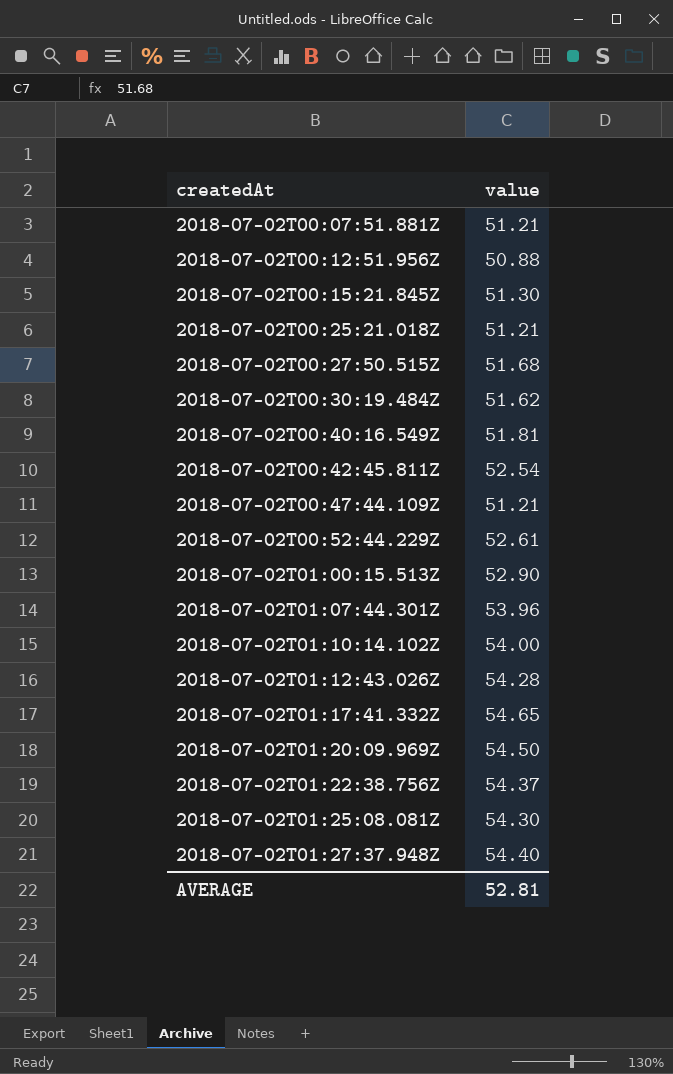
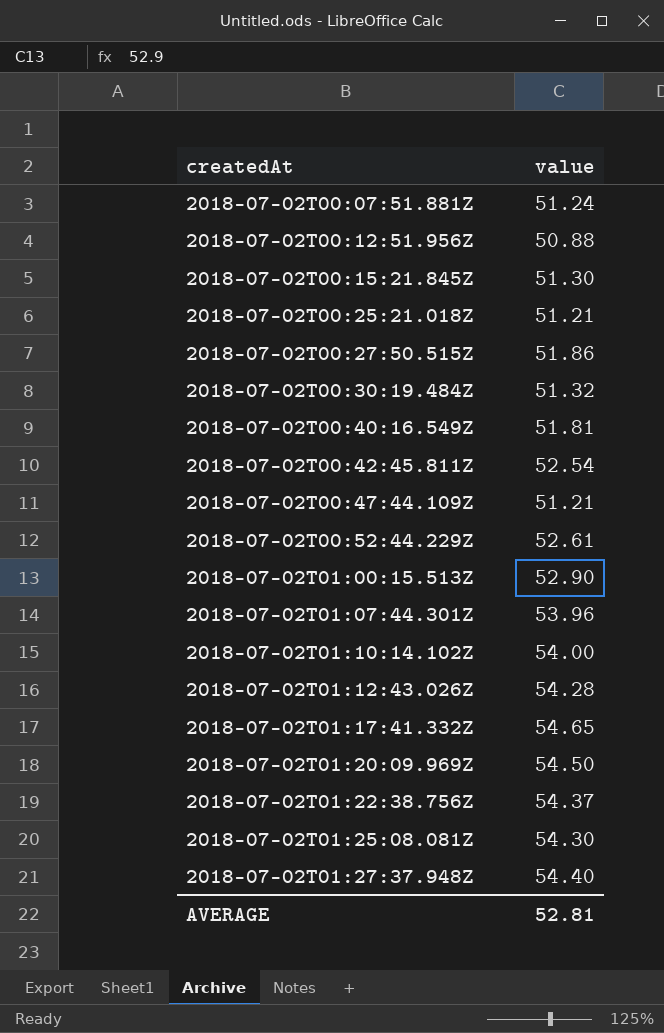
2018-07-02T00:07:51.881Z | value: 51.21 -> 51.24
2018-07-02T00:27:50.515Z | value: 51.68 -> 51.86
2018-07-02T00:30:19.484Z | value: 51.62 -> 51.32

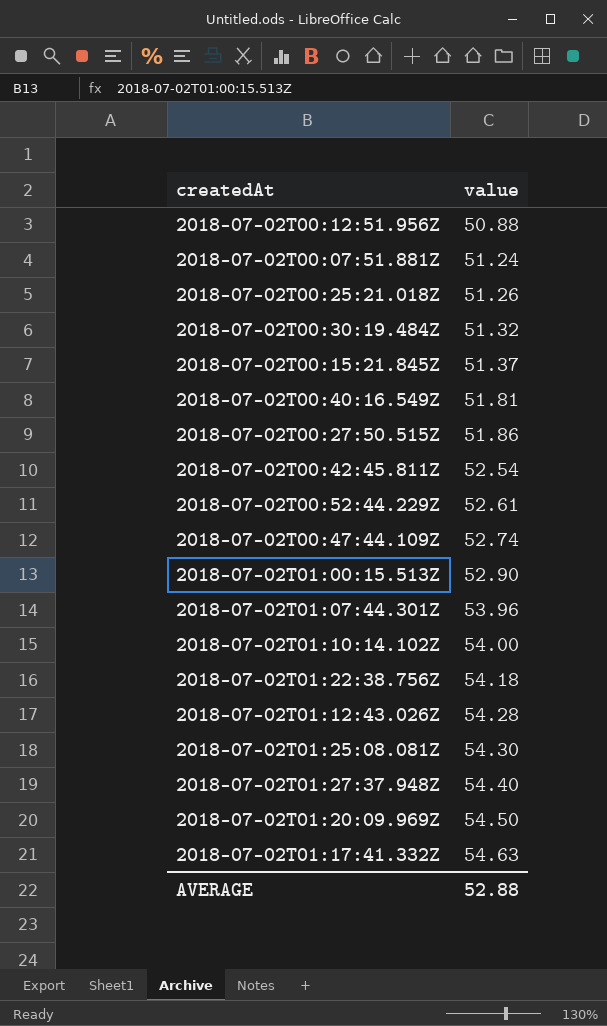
row order: createdAt ascending -> value ascending
2018-07-02T00:25:21.018Z | value: 51.21 -> 51.26
2018-07-02T00:15:21.845Z | value: 51.30 -> 51.37
2018-07-02T00:47:44.109Z | value: 51.21 -> 52.74
2018-07-02T01:22:38.756Z | value: 54.37 -> 54.18
2018-07-02T01:17:41.332Z | value: 54.65 -> 54.63
AVERAGE | value: 52.81 -> 52.88

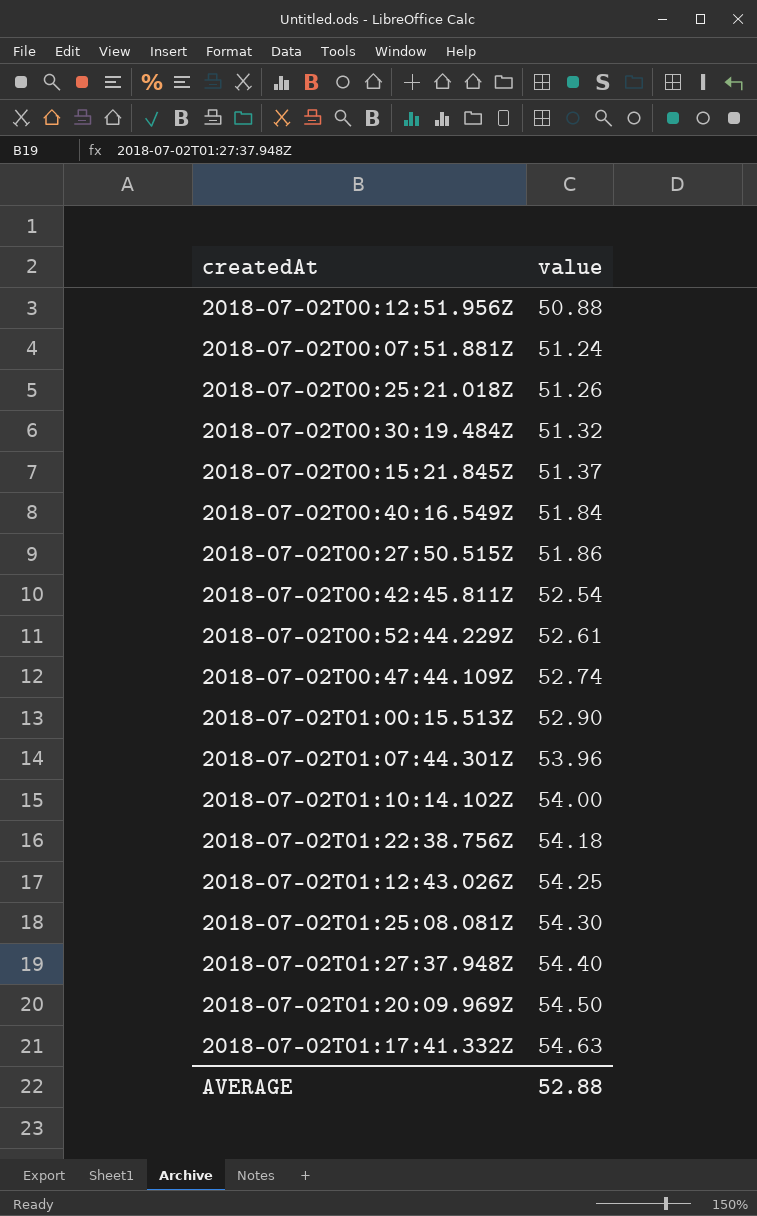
2018-07-02T00:40:16.549Z | value: 51.81 -> 51.84
2018-07-02T01:12:43.026Z | value: 54.28 -> 54.25

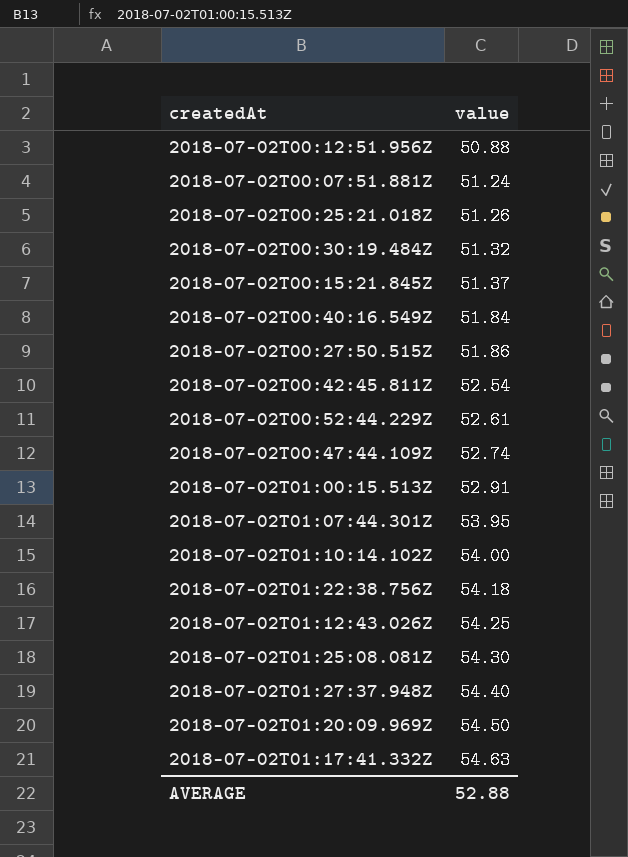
2018-07-02T01:00:15.513Z | value: 52.90 -> 52.91
2018-07-02T01:07:44.301Z | value: 53.96 -> 53.95

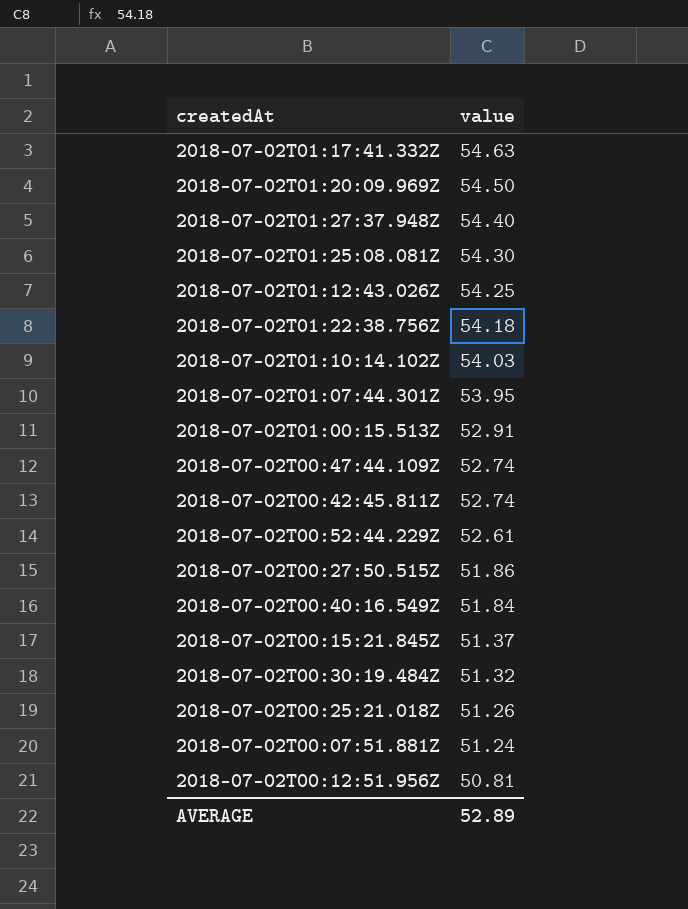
row order: value ascending -> value descending
2018-07-02T01:10:14.102Z | value: 54.00 -> 54.03
2018-07-02T00:42:45.811Z | value: 52.54 -> 52.74
2018-07-02T00:12:51.956Z | value: 50.88 -> 50.81
AVERAGE | value: 52.88 -> 52.89

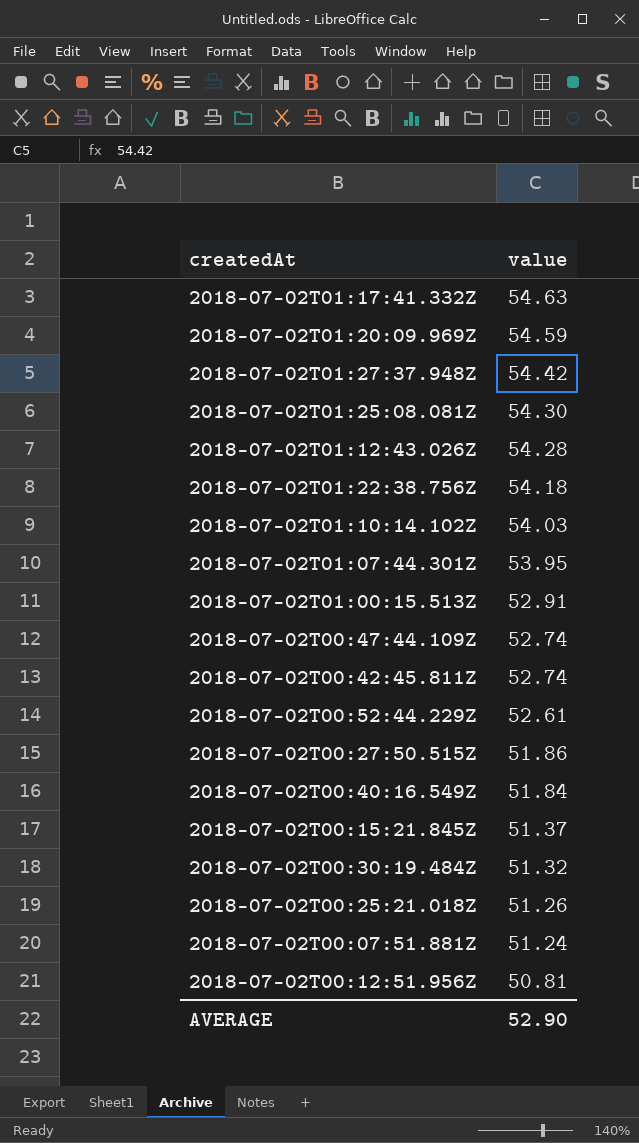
2018-07-02T01:20:09.969Z | value: 54.50 -> 54.59
2018-07-02T01:27:37.948Z | value: 54.40 -> 54.42
2018-07-02T01:12:43.026Z | value: 54.25 -> 54.28
AVERAGE | value: 52.89 -> 52.90

